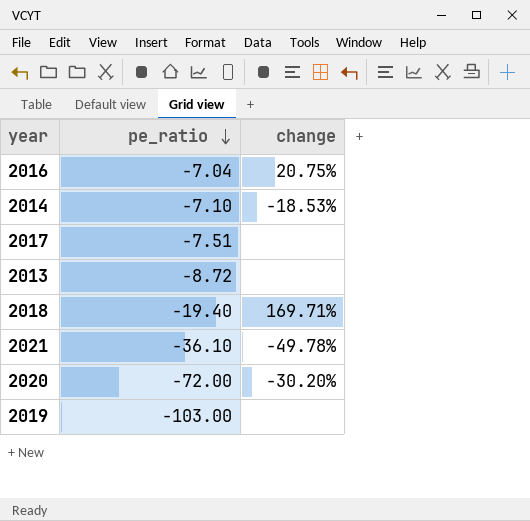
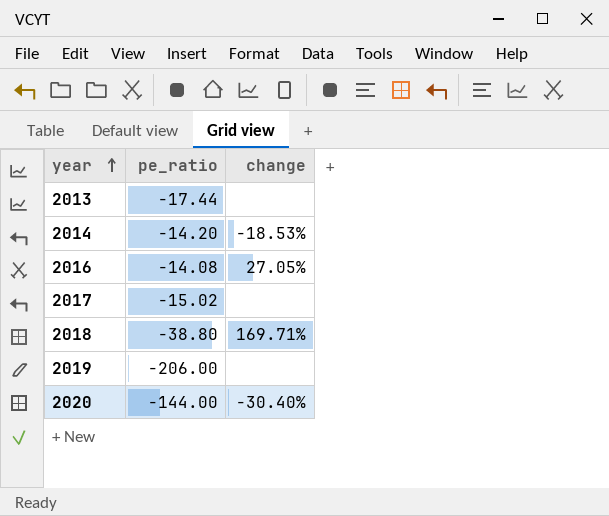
row order: pe_ratio descending -> year ascending
row 2021: -36.10 | -49.78% -> none
2013 | pe_ratio: -8.72 -> -17.44
2014 | pe_ratio: -7.10 -> -14.20
2016 | pe_ratio: -7.04 -> -14.08
2016 | change: 20.75% -> 27.05%
2017 | pe_ratio: -7.51 -> -15.02
2018 | pe_ratio: -19.40 -> -38.80
2019 | pe_ratio: -103.00 -> -206.00
2020 | pe_ratio: -72.00 -> -144.00
2020 | change: -30.20% -> -30.40%

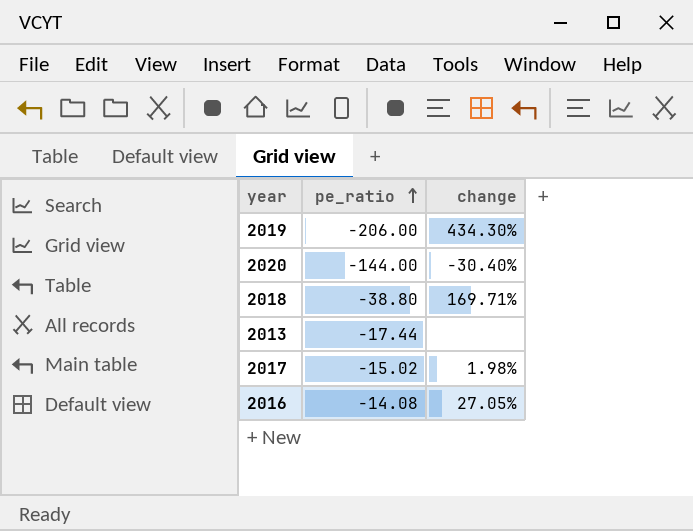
row order: year ascending -> pe_ratio ascending
row 2014: -14.20 | -18.53% -> none
2019 | change: none -> 434.30%
2017 | change: none -> 1.98%

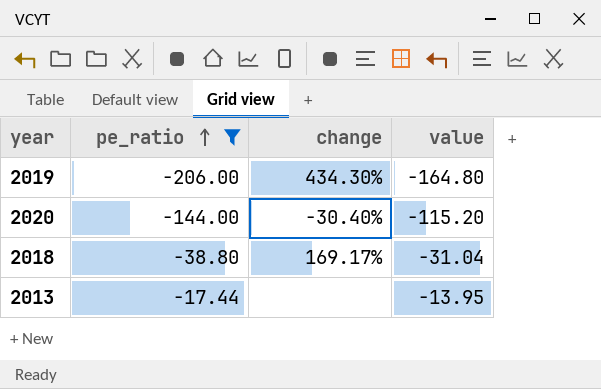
filter: none -> pe_ratio <= -17.44
column value | formula: none -> [pe_ratio] * 0.8
2018 | change: 169.71% -> 169.17%

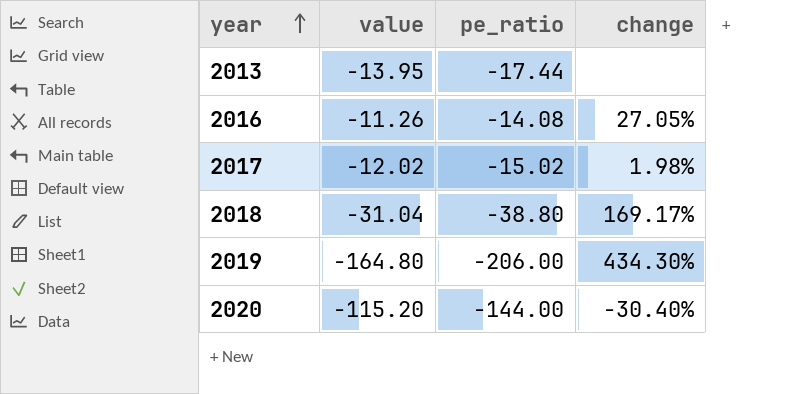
filter: pe_ratio <= -17.44 -> none
row order: pe_ratio ascending -> year ascending
column value | position: 4 -> 2

